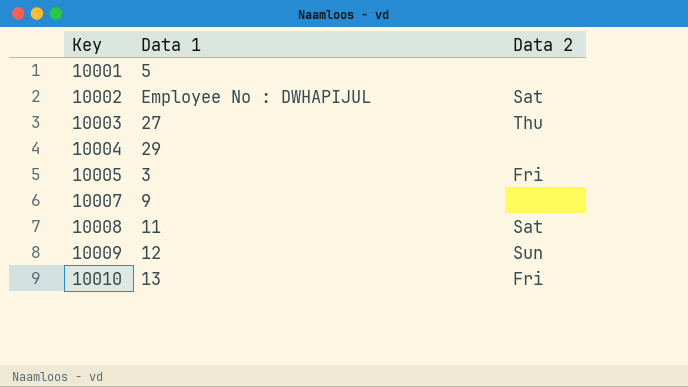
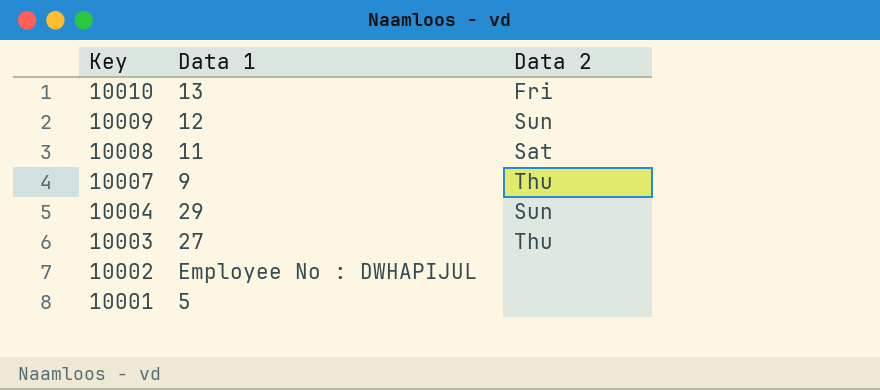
row order: Key ascending -> Key descending
row 10005: 3 | Fri -> none
10007 | Data 2: none -> Thu
10004 | Data 2: none -> Sun
10002 | Data 2: Sat -> none

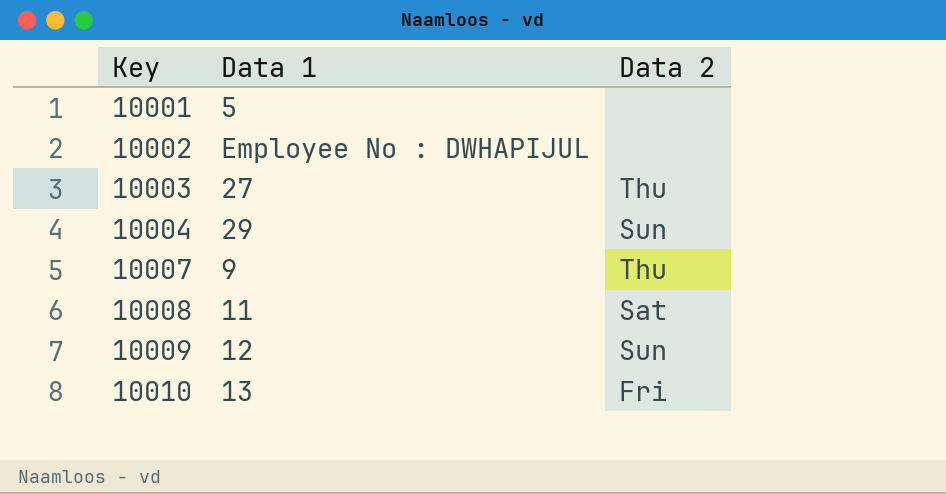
row order: Key descending -> Key ascending

